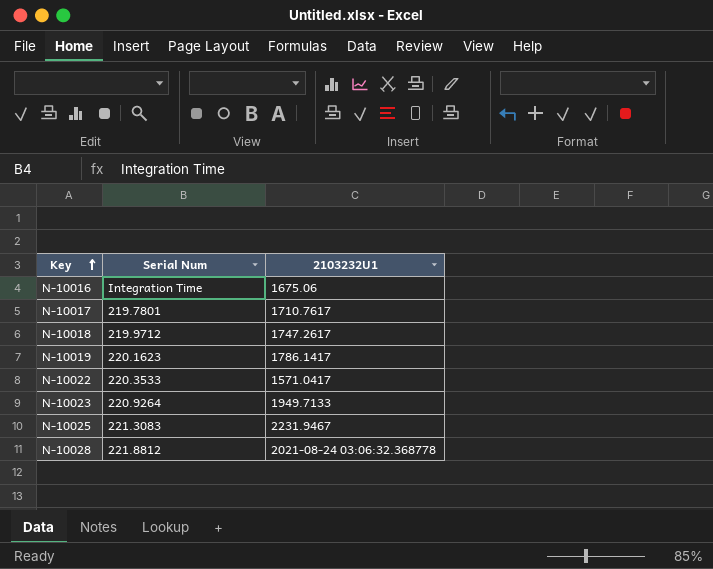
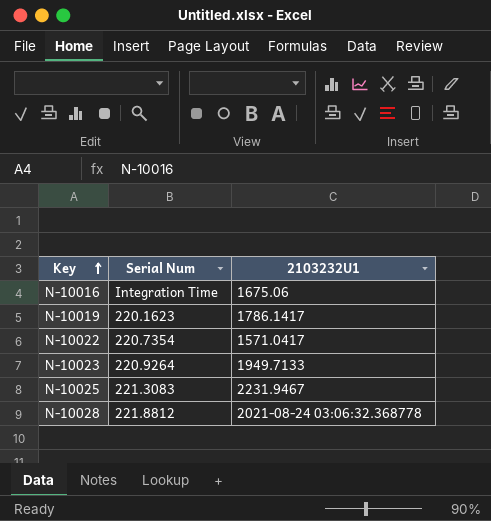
row N-10017: 219.7801 | 1710.7617 -> none
row N-10018: 219.9712 | 1747.2617 -> none
N-10022 | Serial Num: 220.3533 -> 220.7354

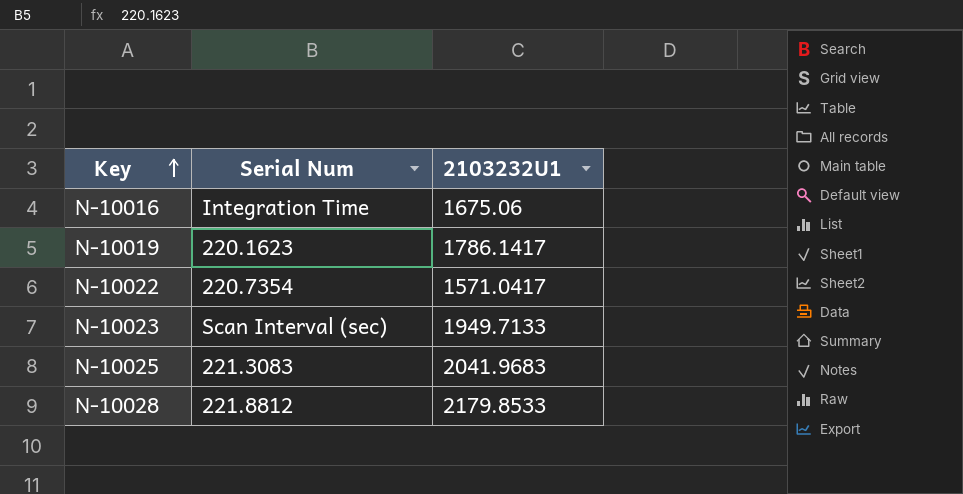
N-10023 | Serial Num: 220.9264 -> Scan Interval (sec)
N-10025 | 2103232U1: 2231.9467 -> 2041.9683
N-10028 | 2103232U1: 2021-08-24 03:06:32.368778 -> 2179.8533

